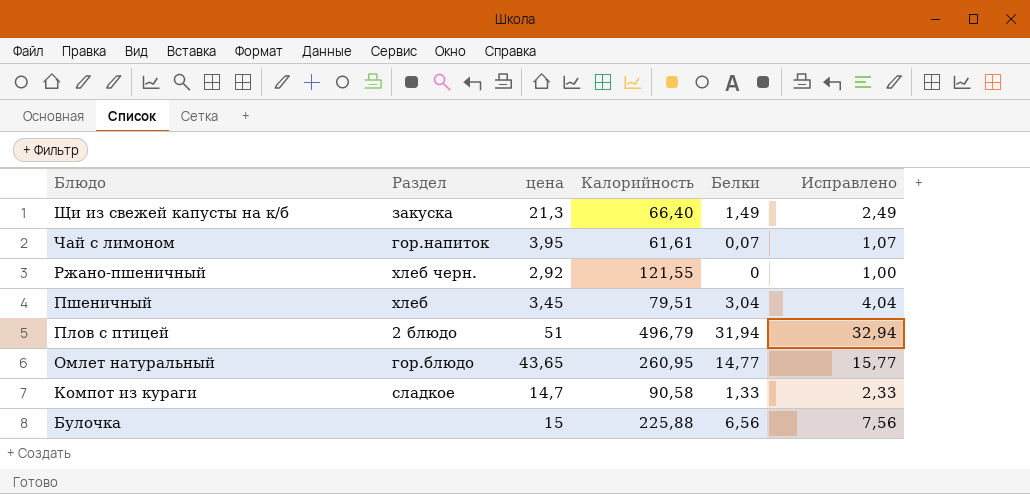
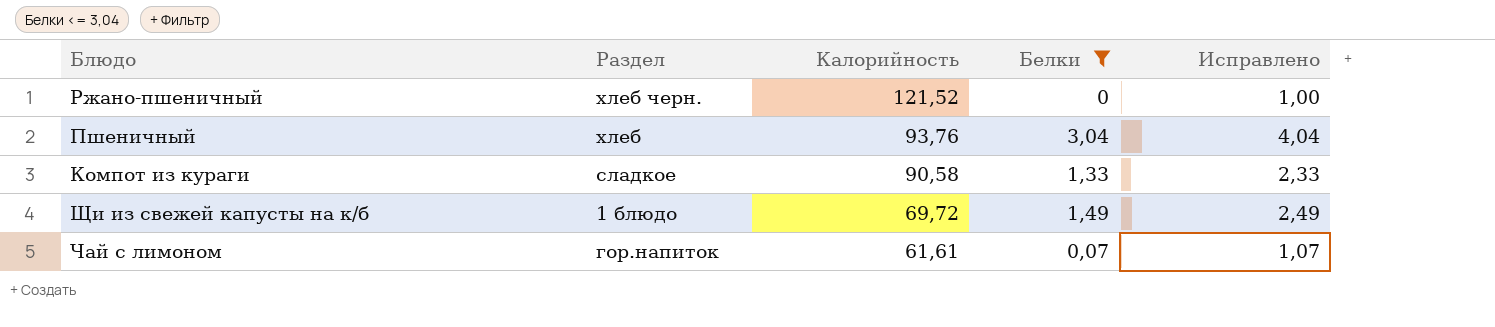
filter: none -> Белки <= 3,04
row order: Блюдо descending -> Калорийность descending
column цена | position: 3 -> none
Ржано-пшеничный | Калорийность: 121,55 -> 121,52
Пшеничный | Калорийность: 79,51 -> 93,76
Щи из свежей капусты на к/б | Раздел: закуска -> 1 блюдо
Щи из свежей капусты на к/б | Калорийность: 66,40 -> 69,72

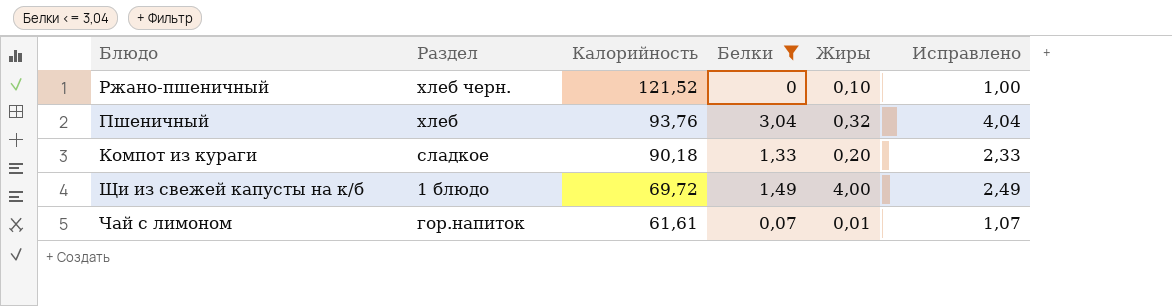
column Жиры | position: none -> 5
Компот из кураги | Калорийность: 90,58 -> 90,18

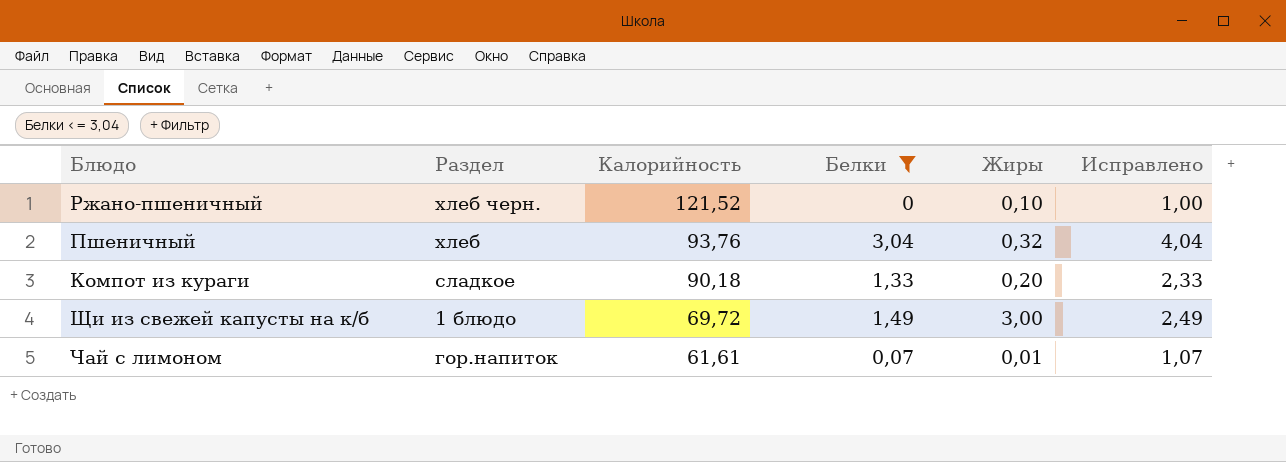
Щи из свежей капусты на к/б | Жиры: 4,00 -> 3,00

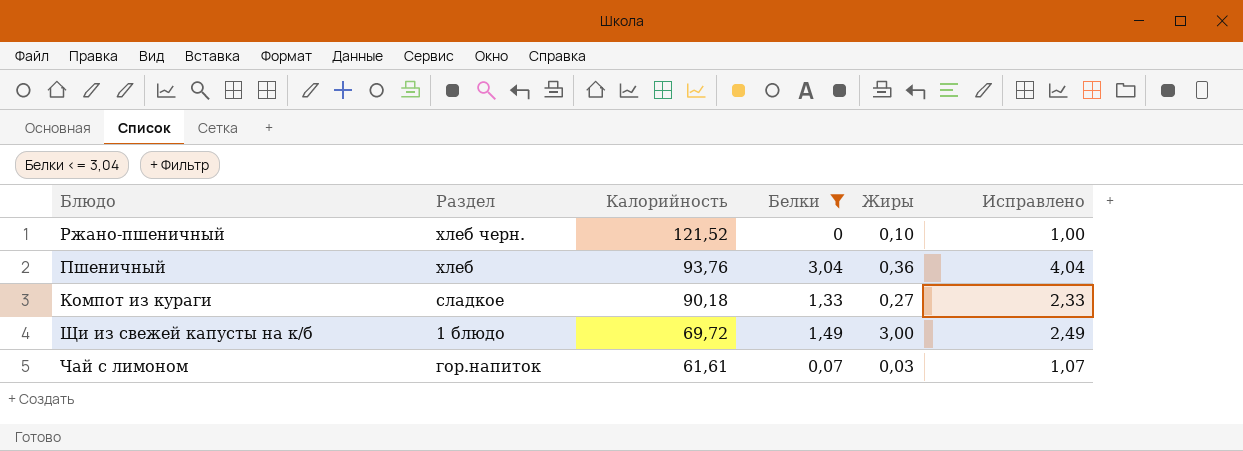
Пшеничный | Жиры: 0,32 -> 0,36
Компот из кураги | Жиры: 0,20 -> 0,27
Чай с лимоном | Жиры: 0,01 -> 0,03

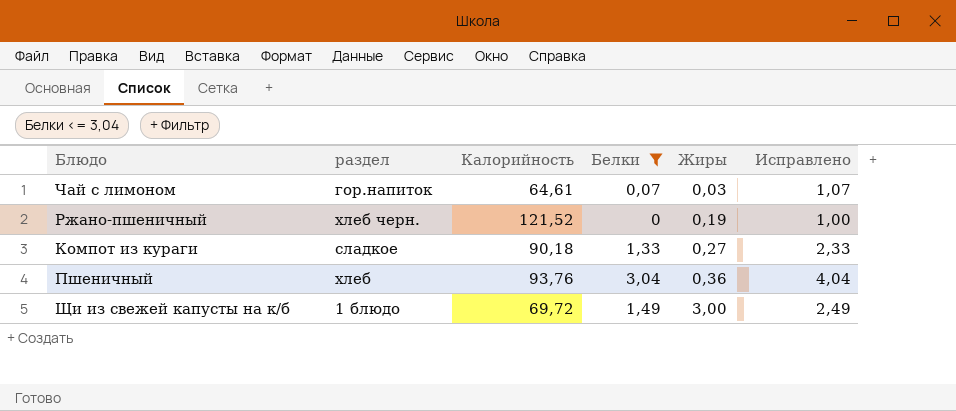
row order: Калорийность descending -> Жиры ascending
column name: Раздел -> раздел
Чай с лимоном | Калорийность: 61,61 -> 64,61
Ржано-пшеничный | Жиры: 0,10 -> 0,19

